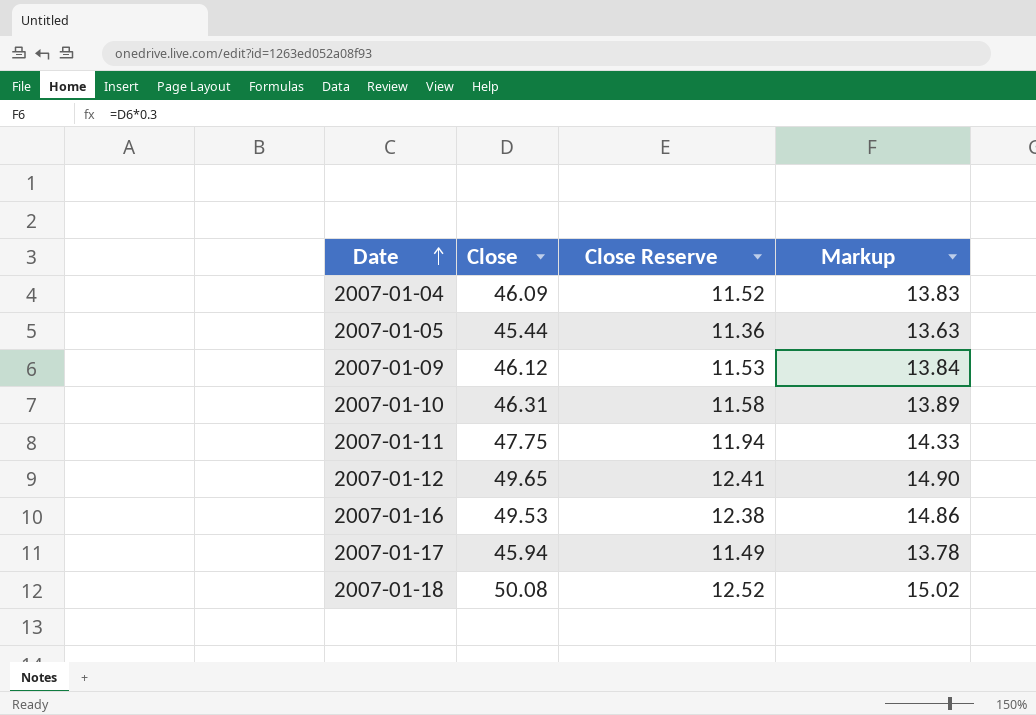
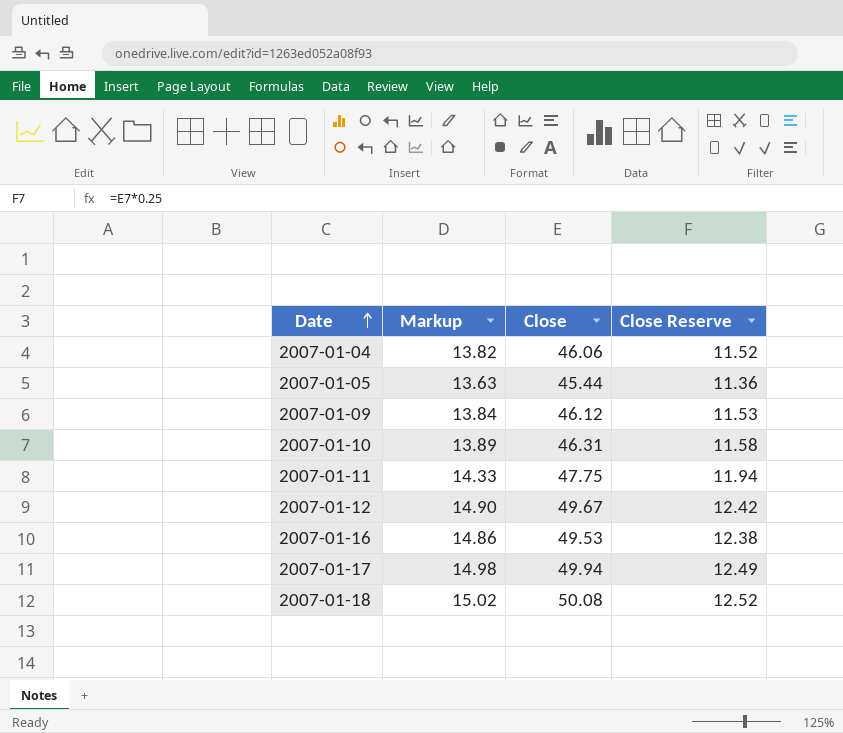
column Markup | position: 4 -> 2
2007-01-04 | Markup: 13.83 -> 13.82
2007-01-04 | Close: 46.09 -> 46.06
2007-01-12 | Close: 49.65 -> 49.67
2007-01-12 | Close Reserve: 12.41 -> 12.42
2007-01-17 | Markup: 13.78 -> 14.98
2007-01-17 | Close: 45.94 -> 49.94
2007-01-17 | Close Reserve: 11.49 -> 12.49

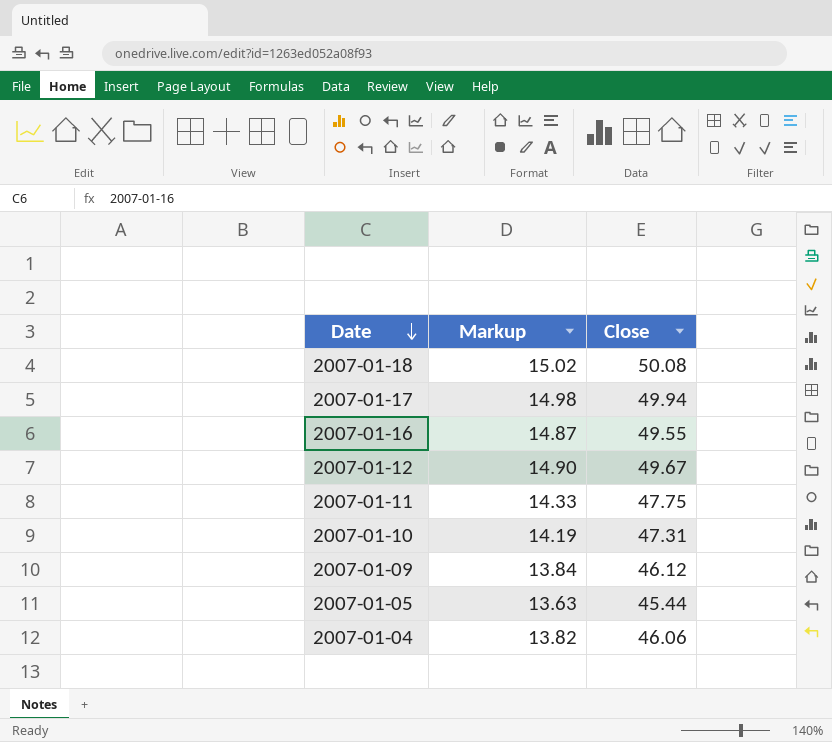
row order: Date ascending -> Date descending
column Close Reserve | formula: [Close] * 0.25 -> none
2007-01-16 | Markup: 14.86 -> 14.87
2007-01-16 | Close: 49.53 -> 49.55
2007-01-10 | Markup: 13.89 -> 14.19
2007-01-10 | Close: 46.31 -> 47.31

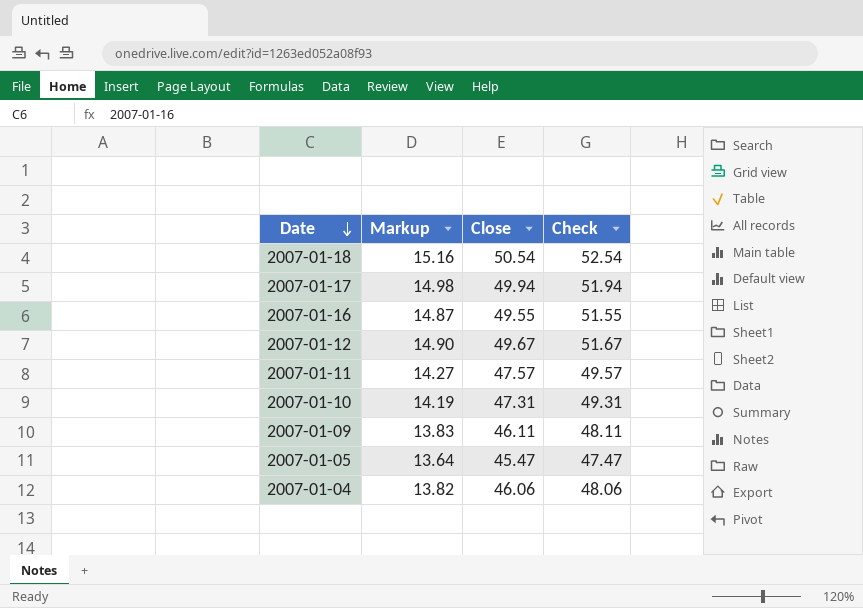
column Check | formula: none -> [Close] + 2
2007-01-18 | Markup: 15.02 -> 15.16
2007-01-18 | Close: 50.08 -> 50.54
2007-01-11 | Markup: 14.33 -> 14.27
2007-01-11 | Close: 47.75 -> 47.57
2007-01-09 | Markup: 13.84 -> 13.83
2007-01-09 | Close: 46.12 -> 46.11
2007-01-05 | Markup: 13.63 -> 13.64
2007-01-05 | Close: 45.44 -> 45.47

